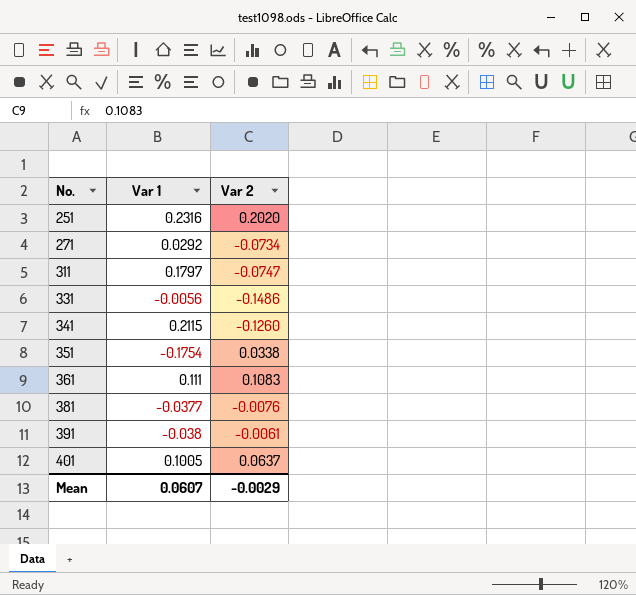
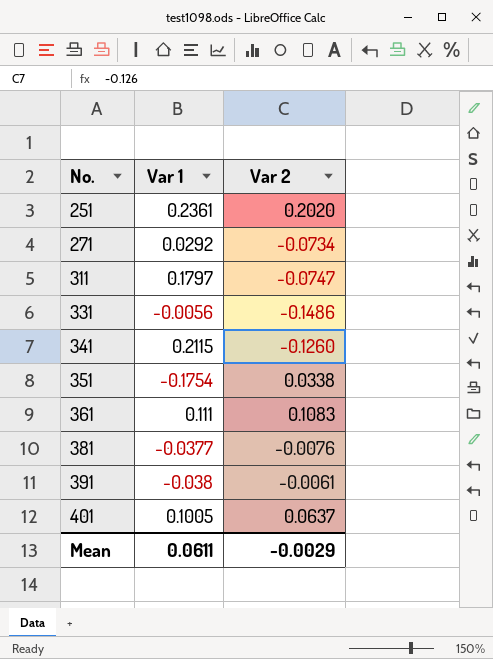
251 | Var 1: 0.2316 -> 0.2361
Mean | Var 1: 0.0607 -> 0.0611

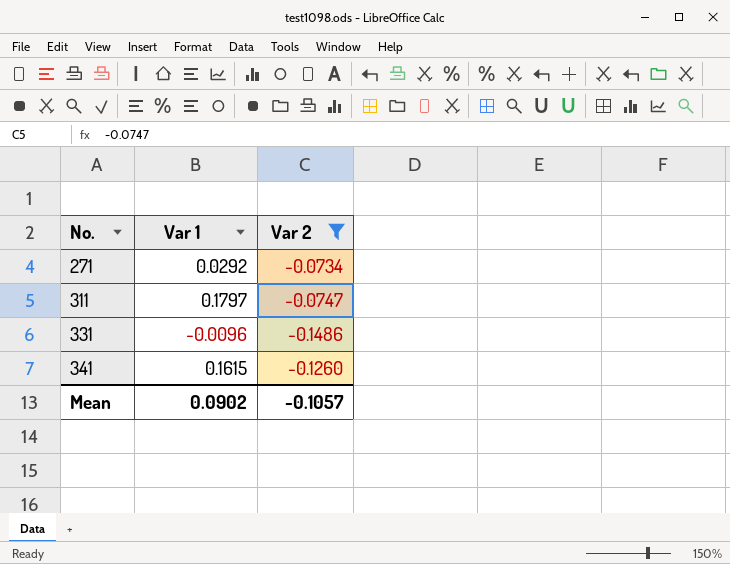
filter: none -> Var 2 <= -0.0734
331 | Var 1: -0.0056 -> -0.0096
341 | Var 1: 0.2115 -> 0.1615
Mean | Var 1: 0.0611 -> 0.0902
Mean | Var 2: -0.0029 -> -0.1057

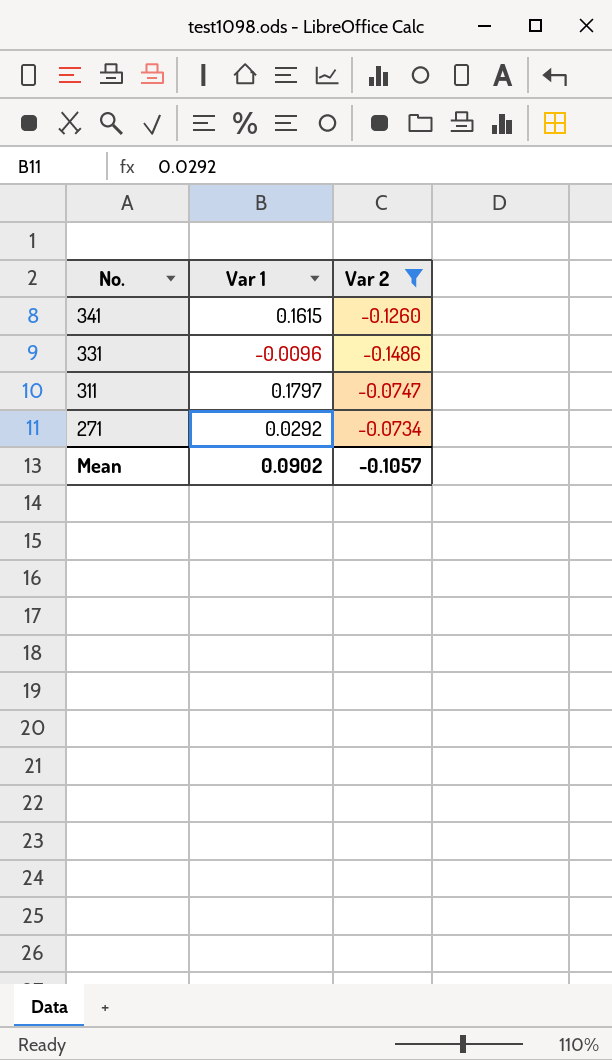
row order: No. ascending -> No. descending

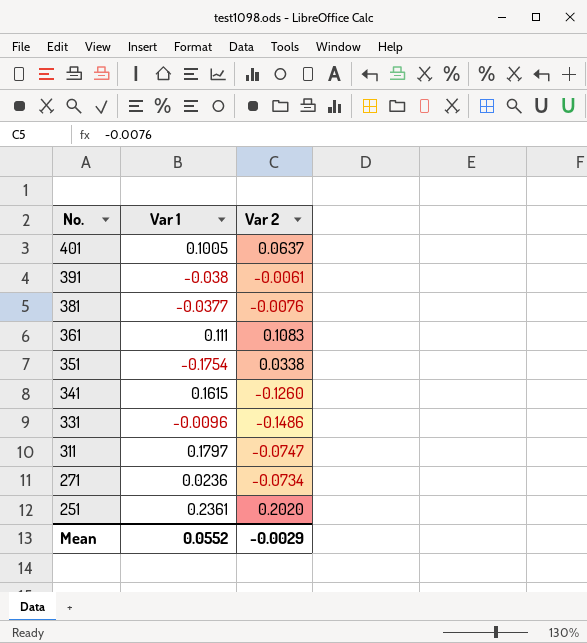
filter: Var 2 <= -0.0734 -> none
271 | Var 1: 0.0292 -> 0.0236
Mean | Var 1: 0.0902 -> 0.0552
Mean | Var 2: -0.1057 -> -0.0029

